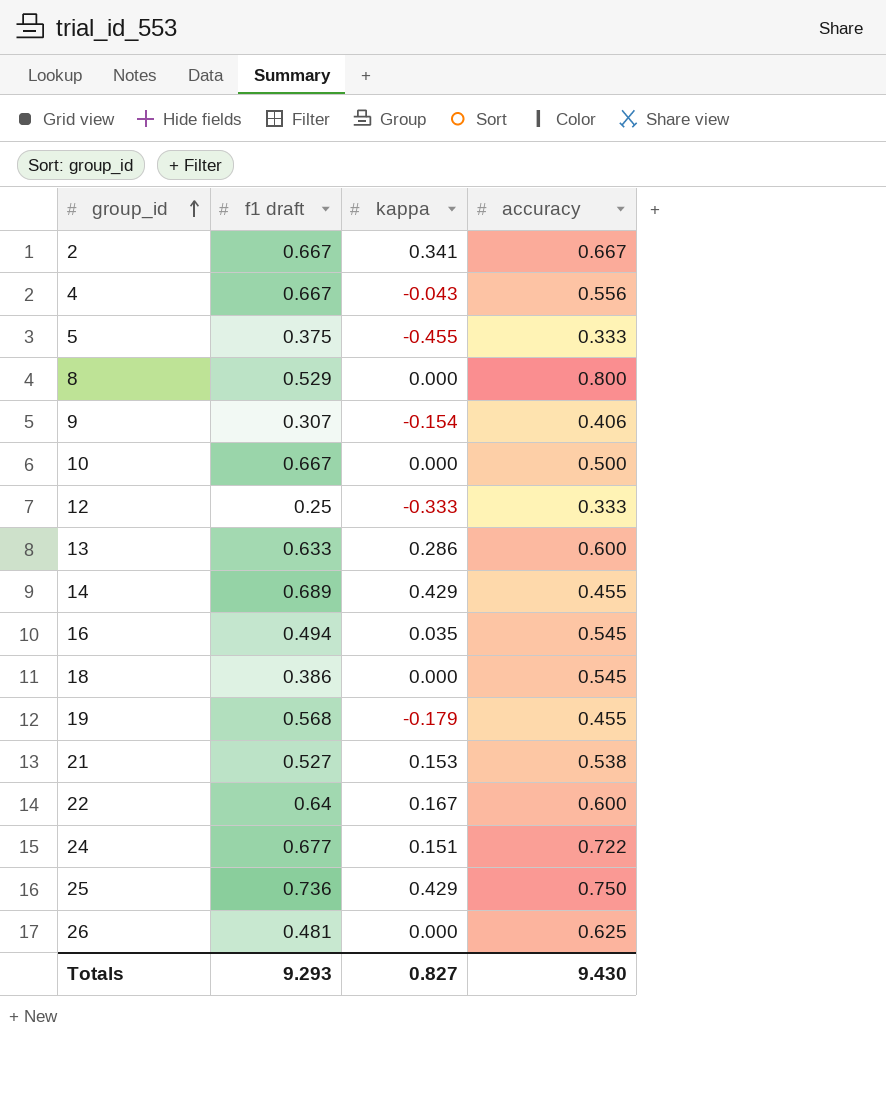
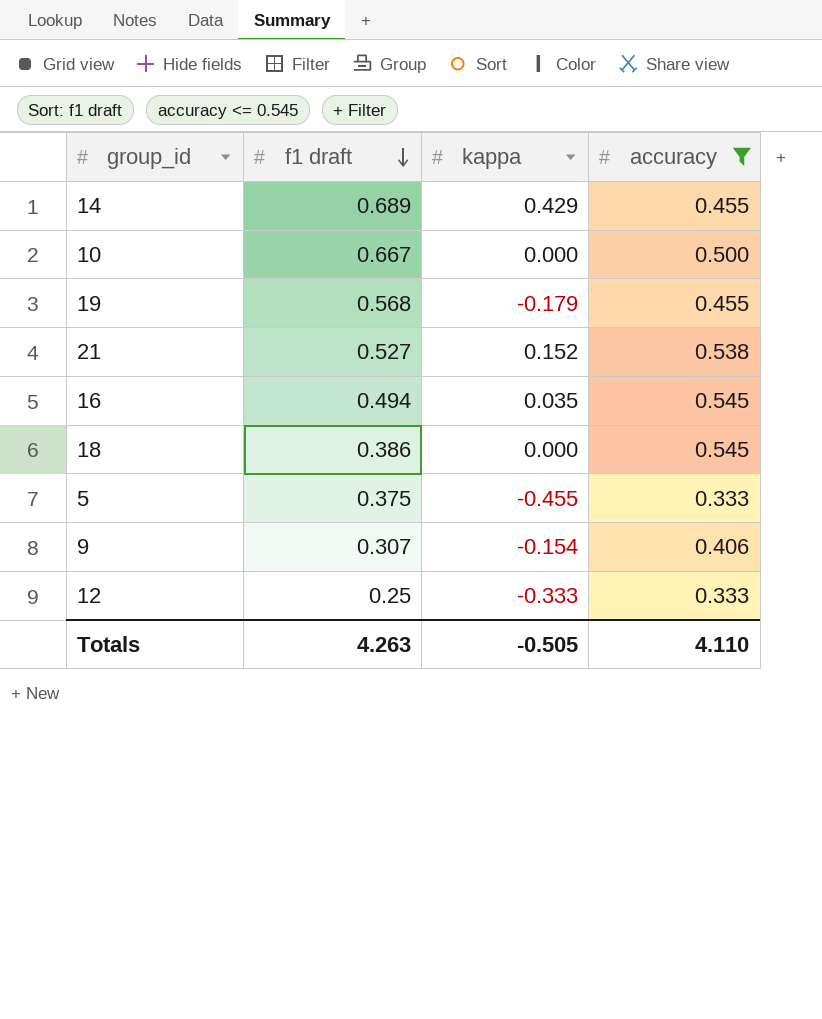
filter: none -> accuracy <= 0.545
row order: group_id ascending -> f1 draft descending
21 | kappa: 0.153 -> 0.152
Totals | f1 draft: 9.293 -> 4.263
Totals | kappa: 0.827 -> -0.505
Totals | accuracy: 9.430 -> 4.110

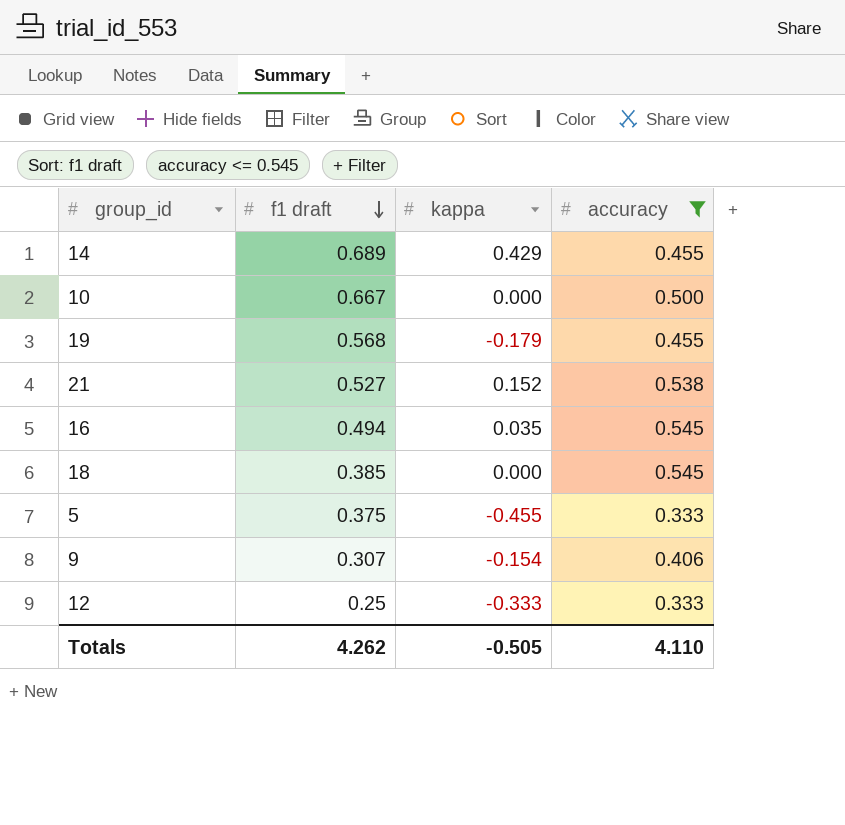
18 | f1 draft: 0.386 -> 0.385
Totals | f1 draft: 4.263 -> 4.262

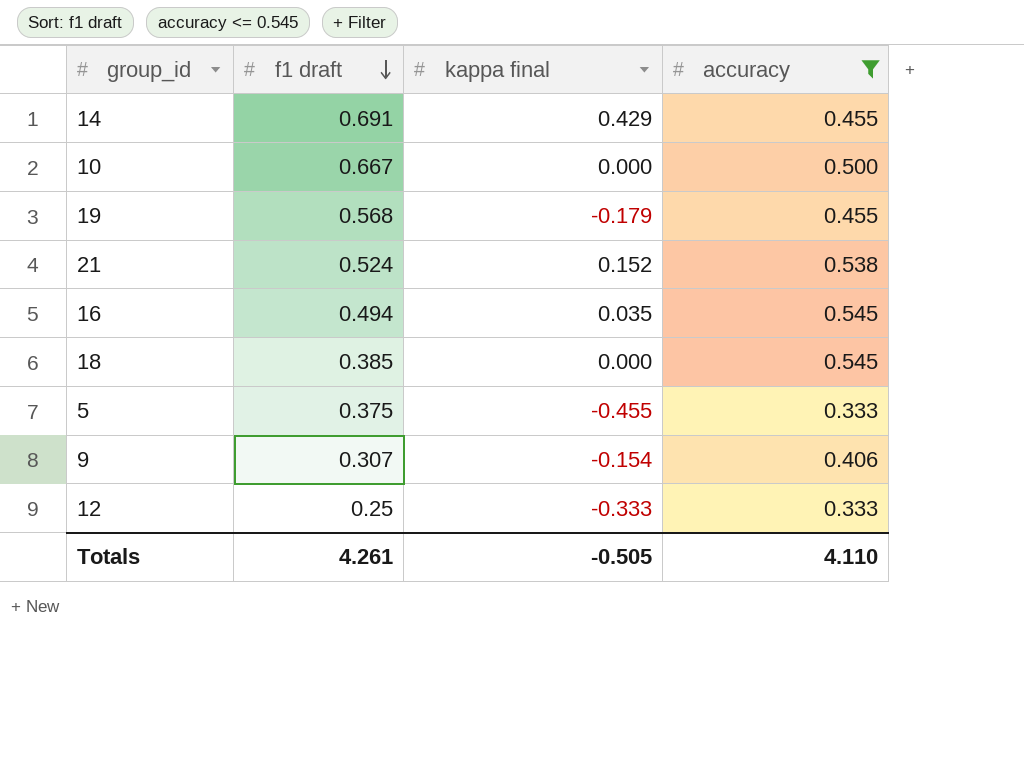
column name: kappa -> kappa final
14 | f1 draft: 0.689 -> 0.691
21 | f1 draft: 0.527 -> 0.524
Totals | f1 draft: 4.262 -> 4.261

